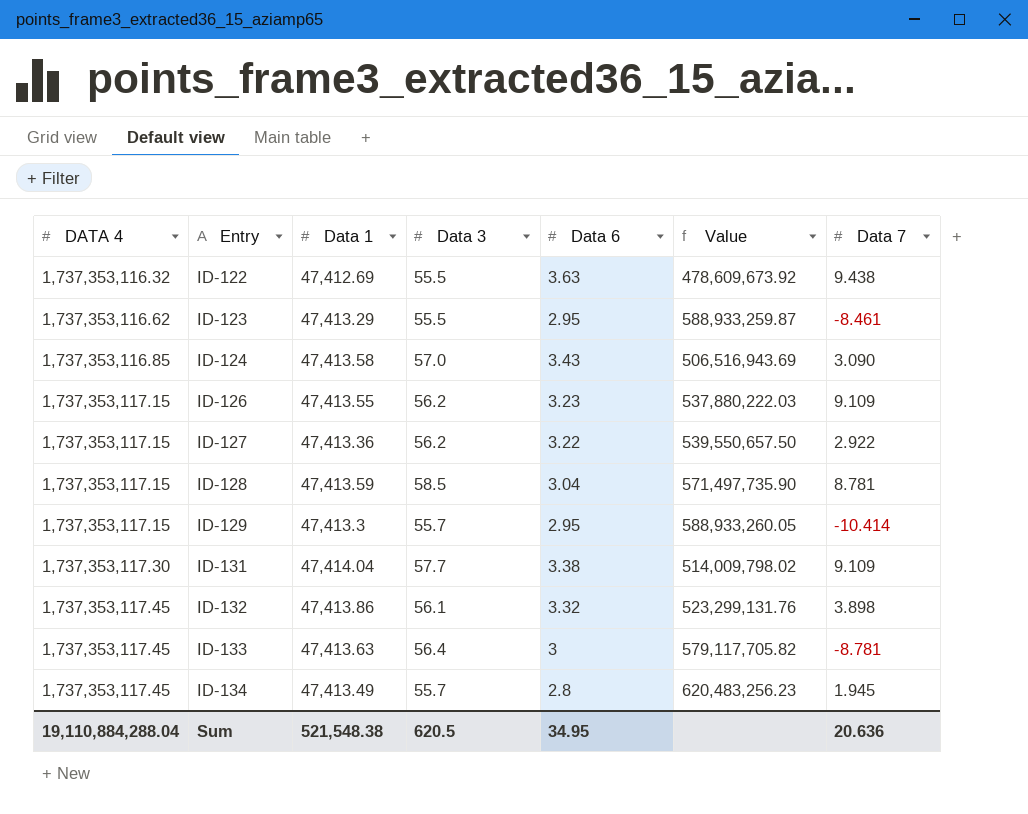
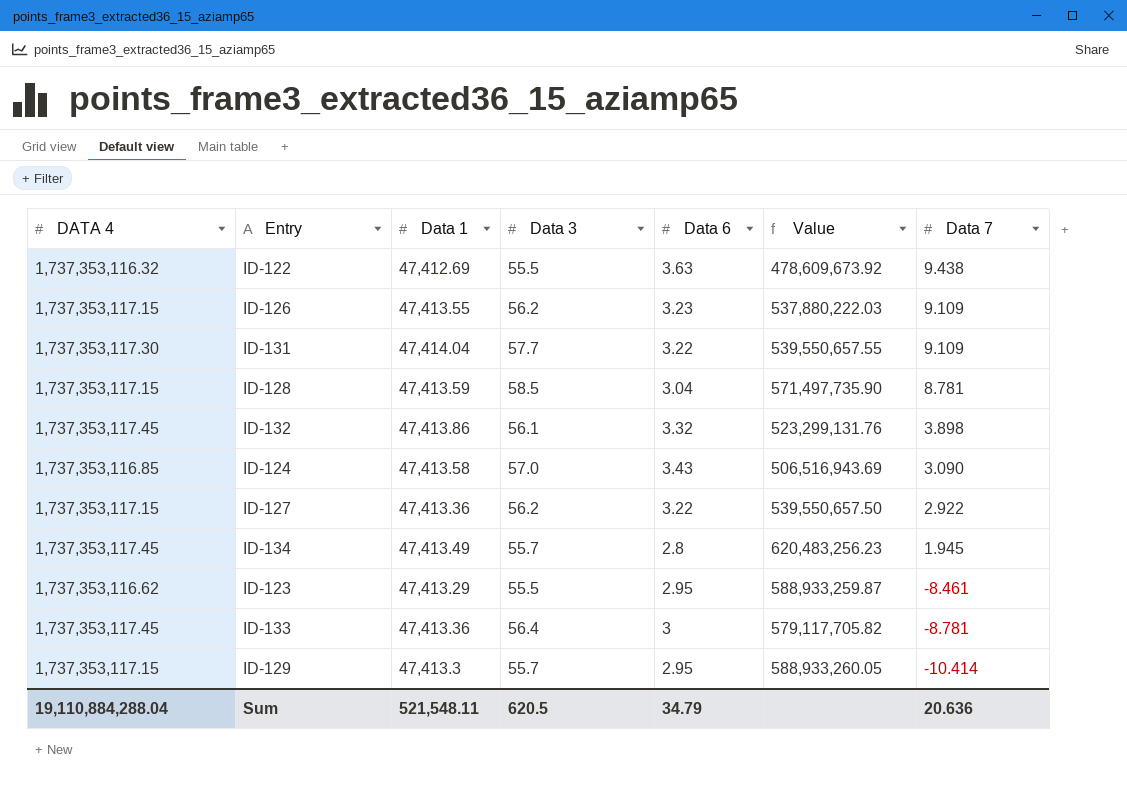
row order: DATA 4 ascending -> Data 7 descending
ID-131 | Data 6: 3.38 -> 3.22
ID-131 | Value: 514,009,798.02 -> 539,550,657.55
ID-133 | Data 1: 47,413.63 -> 47,413.36
Sum | Data 1: 521,548.38 -> 521,548.11
Sum | Data 6: 34.95 -> 34.79

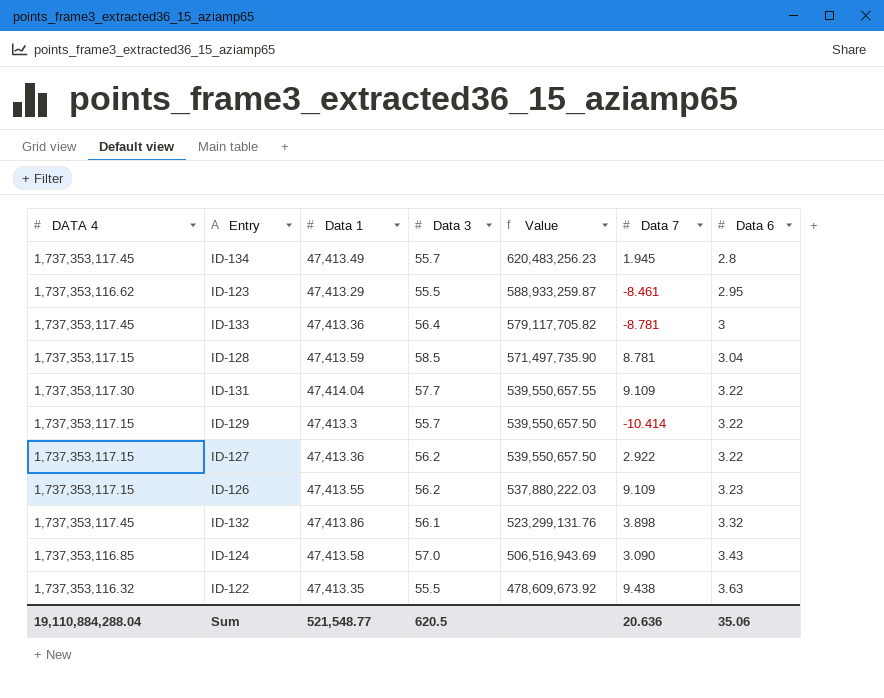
row order: Data 7 descending -> Value descending
column Data 6 | position: 5 -> 7
ID-129 | Value: 588,933,260.05 -> 539,550,657.50
ID-129 | Data 6: 2.95 -> 3.22
ID-122 | Data 1: 47,412.69 -> 47,413.35
Sum | Data 1: 521,548.11 -> 521,548.77
Sum | Data 6: 34.79 -> 35.06

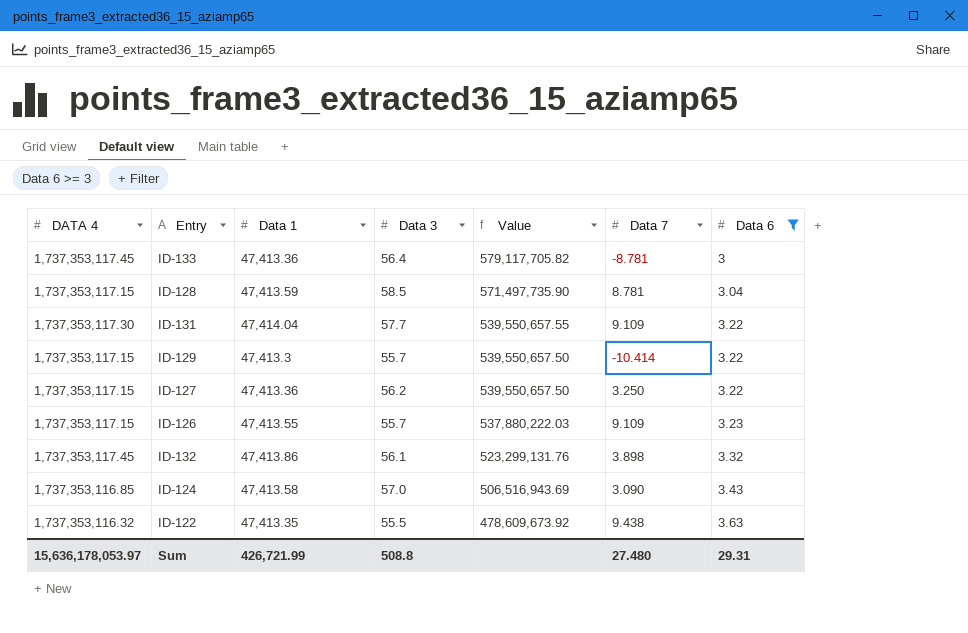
filter: none -> Data 6 >= 3
ID-127 | Data 7: 2.922 -> 3.250
ID-126 | Data 3: 56.2 -> 55.7
Sum | DATA 4: 19,110,884,288.04 -> 15,636,178,053.97
Sum | Data 1: 521,548.77 -> 426,721.99
Sum | Data 3: 620.5 -> 508.8
Sum | Data 7: 20.636 -> 27.480
Sum | Data 6: 35.06 -> 29.31

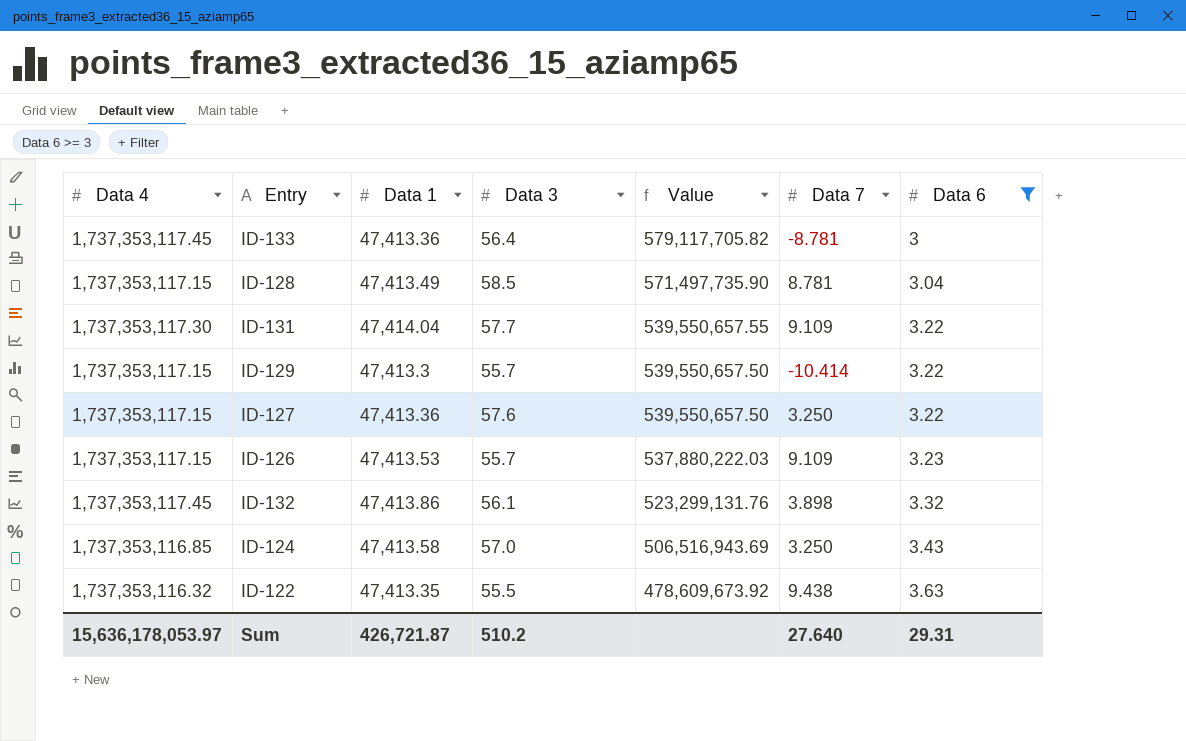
column name: DATA 4 -> Data 4
ID-128 | Data 1: 47,413.59 -> 47,413.49
ID-127 | Data 3: 56.2 -> 57.6
ID-126 | Data 1: 47,413.55 -> 47,413.53
ID-124 | Data 7: 3.090 -> 3.250
Sum | Data 1: 426,721.99 -> 426,721.87
Sum | Data 3: 508.8 -> 510.2
Sum | Data 7: 27.480 -> 27.640

